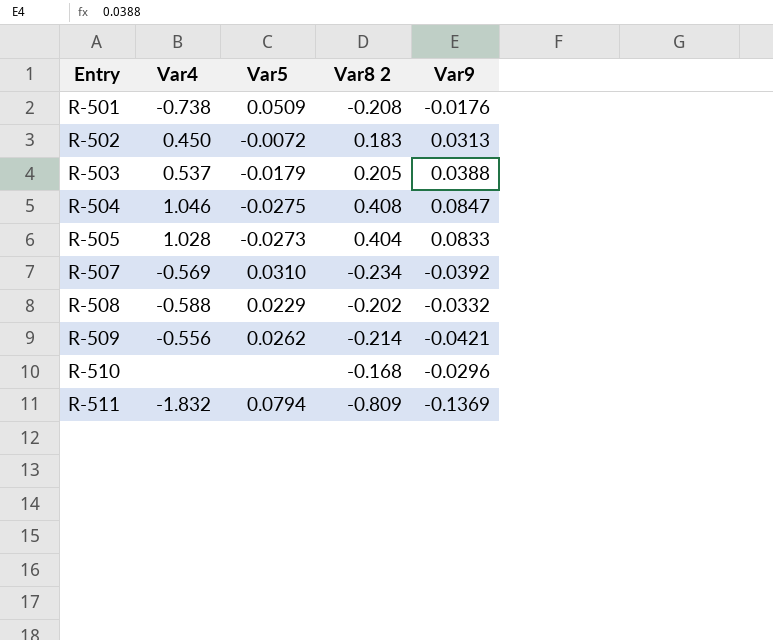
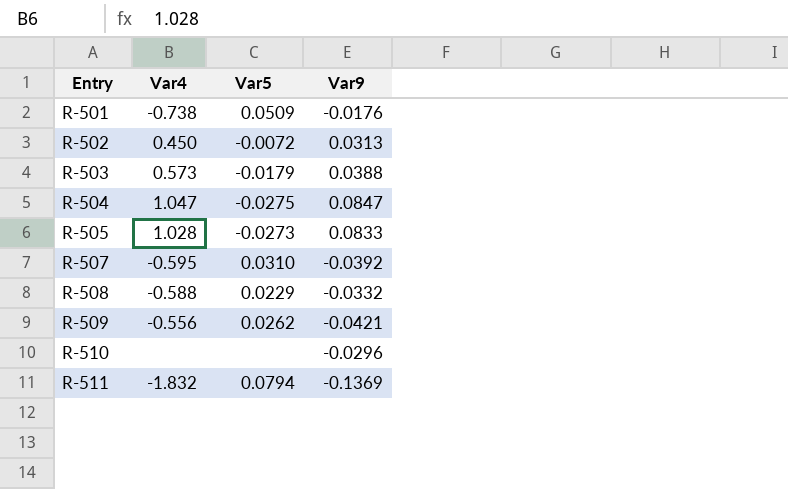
column Var8 2 | position: 4 -> none
R-503 | Var4: 0.537 -> 0.573
R-504 | Var4: 1.046 -> 1.047
R-507 | Var4: -0.569 -> -0.595

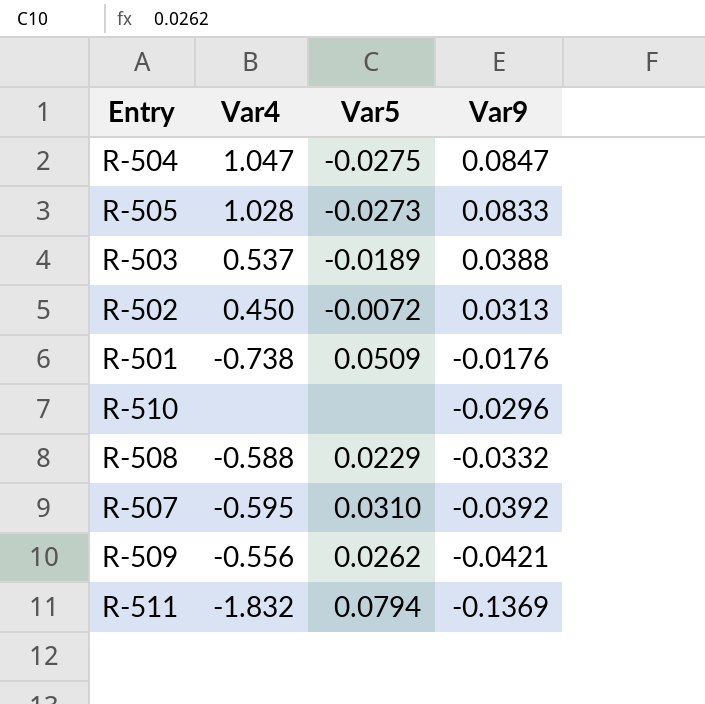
row order: Entry ascending -> Var9 descending
R-503 | Var4: 0.573 -> 0.537
R-503 | Var5: -0.0179 -> -0.0189

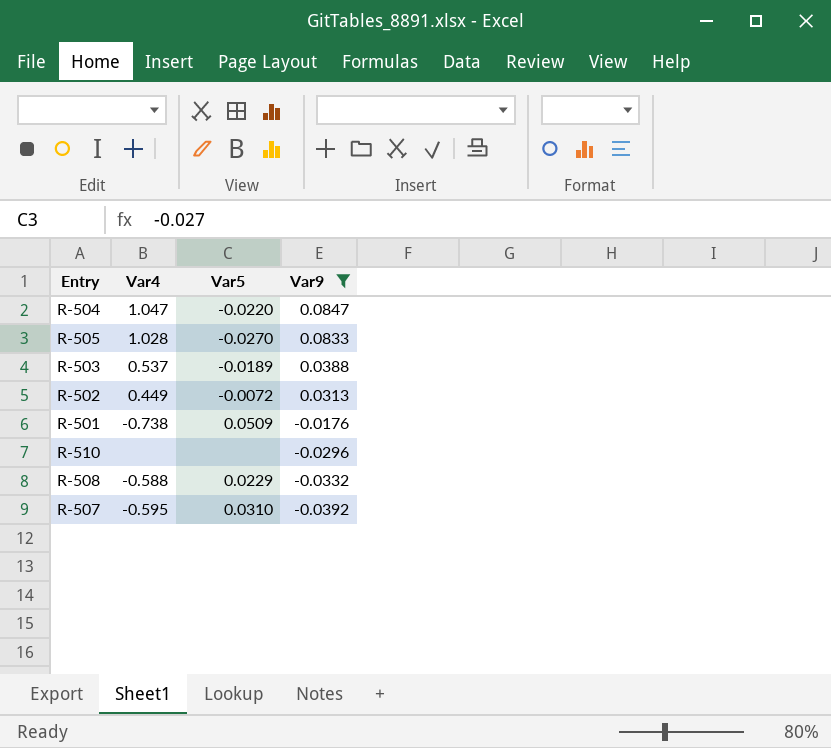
filter: none -> Var9 >= -0.0392
R-504 | Var5: -0.0275 -> -0.0220
R-505 | Var5: -0.0273 -> -0.0270
R-502 | Var4: 0.450 -> 0.449

